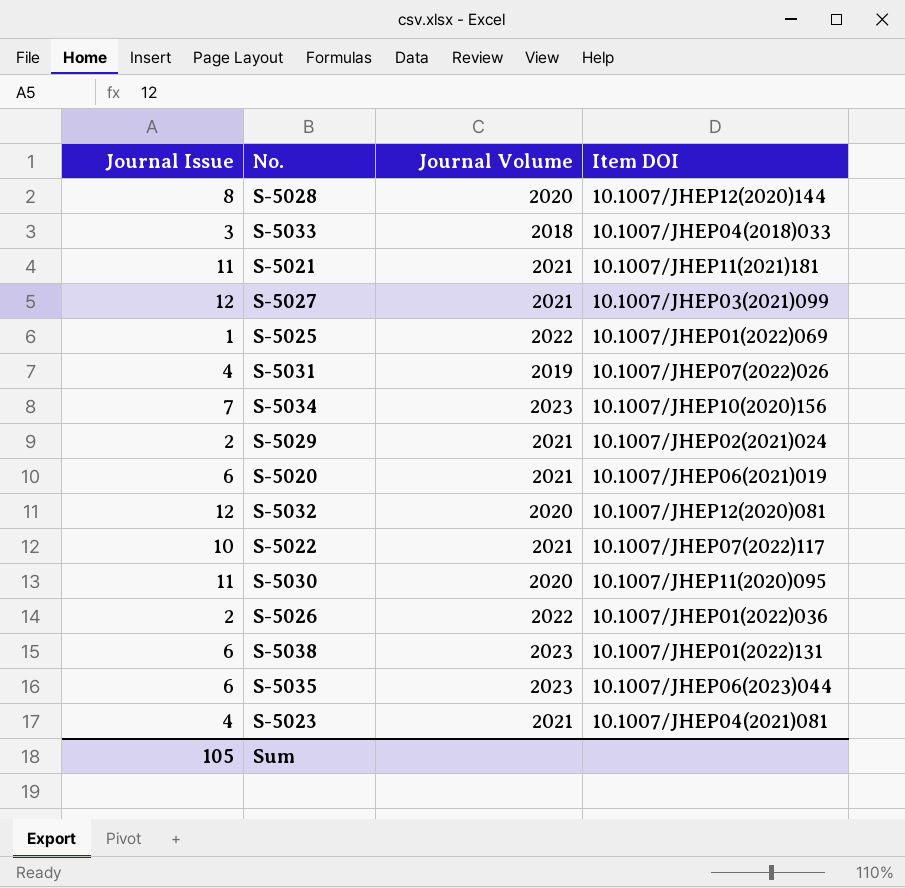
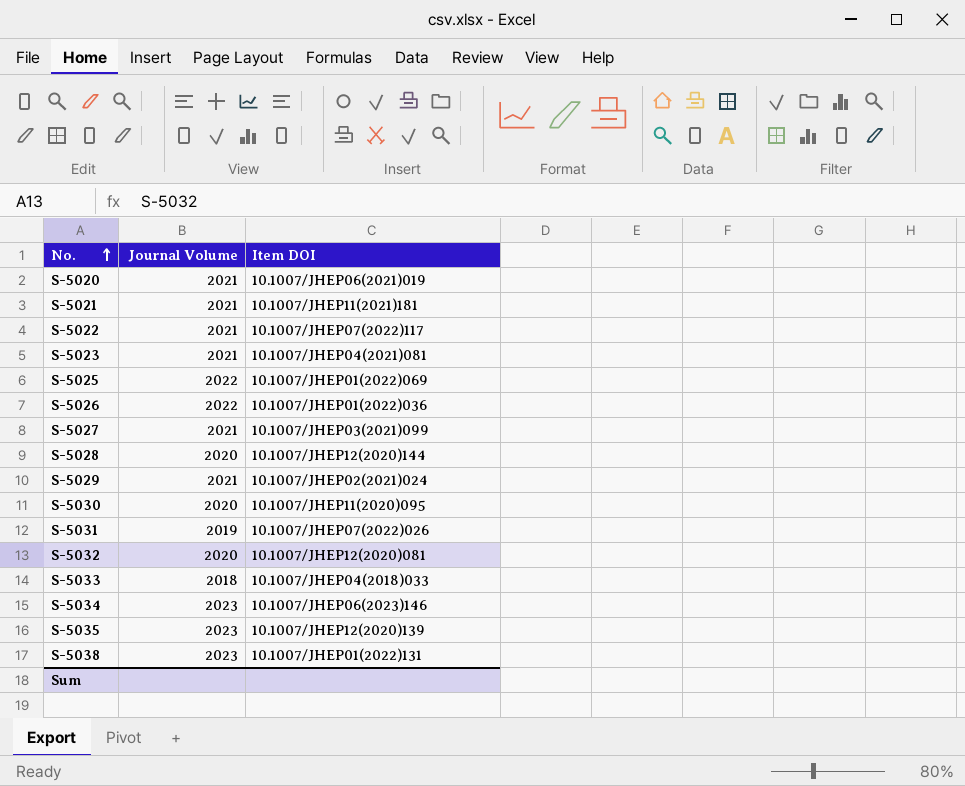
row order: none -> No. ascending
column Journal Issue | position: 1 -> none
S-5034 | Item DOI: 10.1007/JHEP10(2020)156 -> 10.1007/JHEP06(2023)146
S-5035 | Item DOI: 10.1007/JHEP06(2023)044 -> 10.1007/JHEP12(2020)139

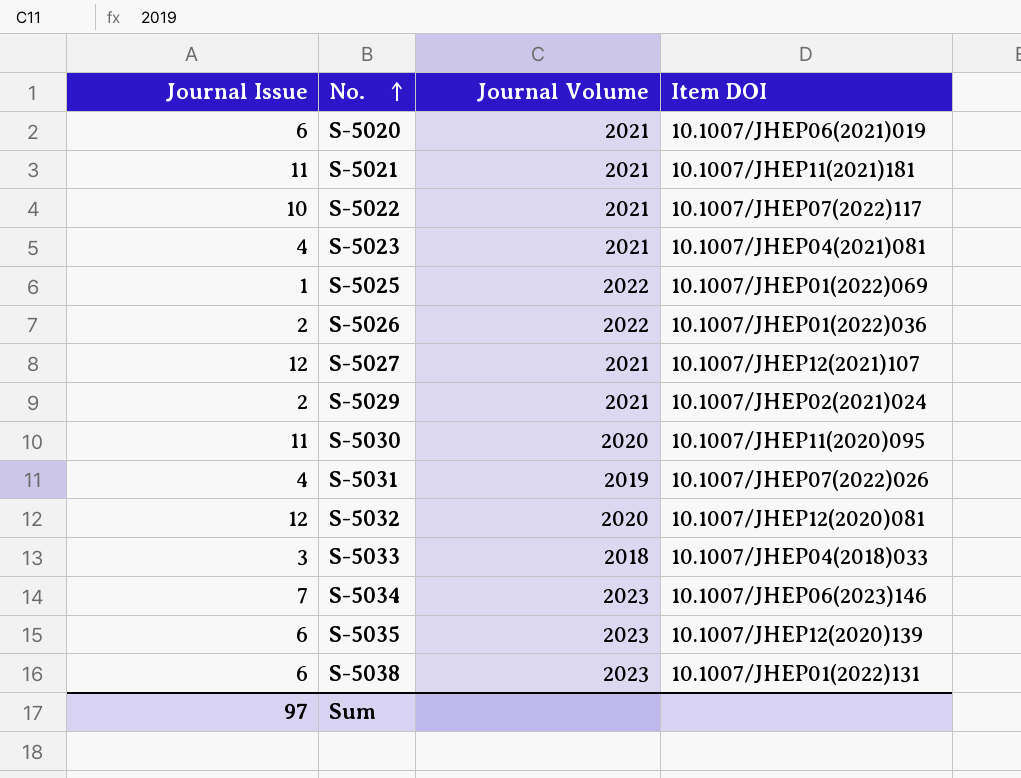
column Journal Issue | position: none -> 1
row S-5028: 2020 | 10.1007/JHEP12(2020)144 -> none
S-5027 | Item DOI: 10.1007/JHEP03(2021)099 -> 10.1007/JHEP12(2021)107

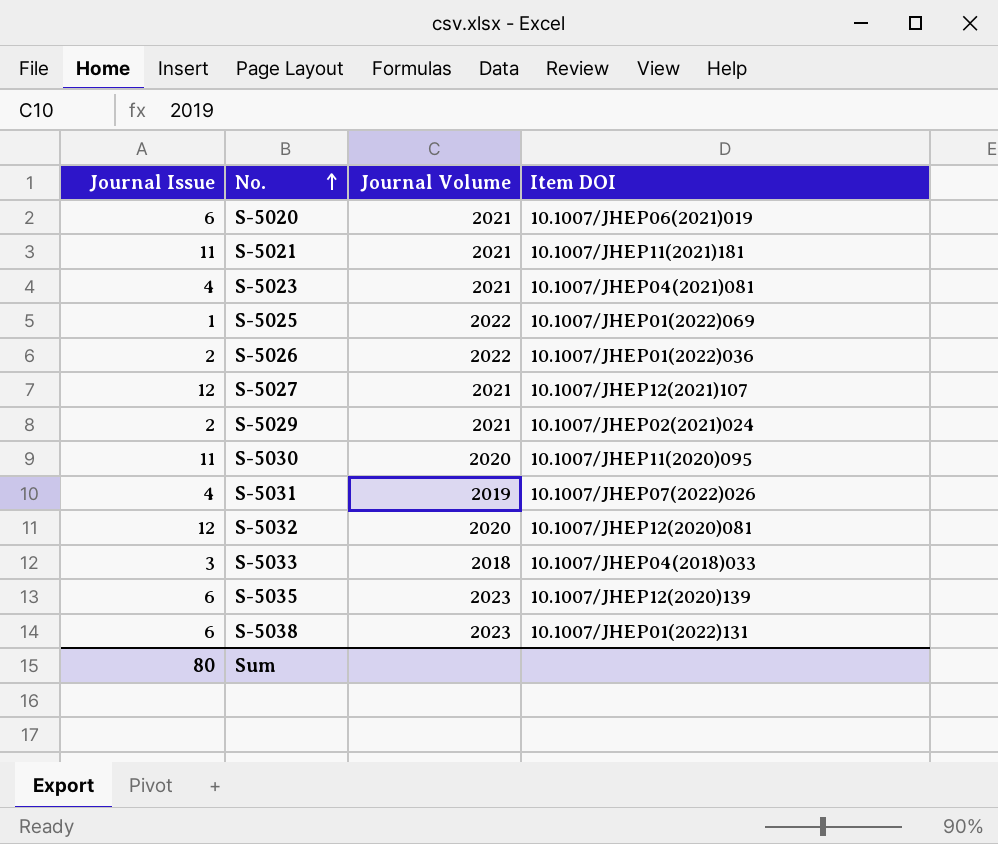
row S-5022: 10 | 2021 | 10.1007/JHEP07(2022)117 -> none
row S-5034: 7 | 2023 | 10.1007/JHEP06(2023)146 -> none
Sum | Journal Issue: 97 -> 80

